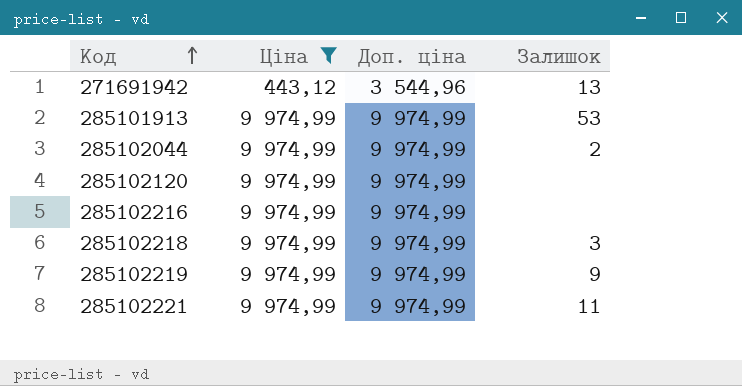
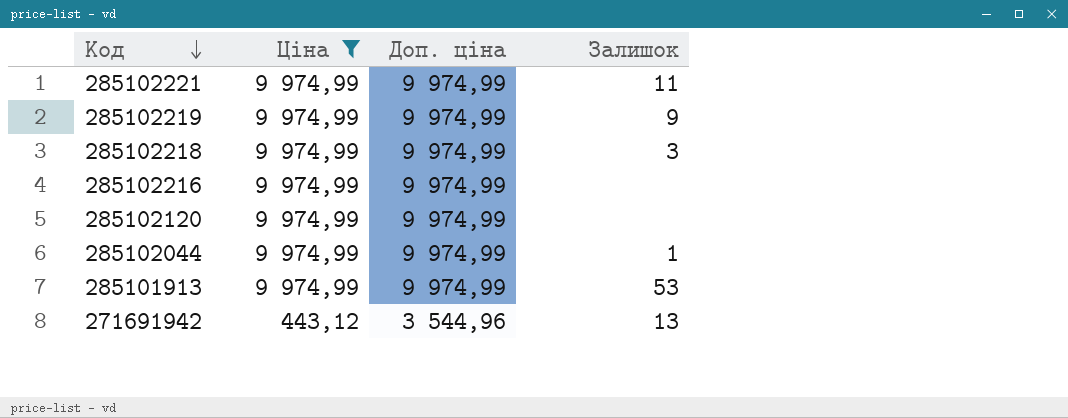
row order: Код ascending -> Код descending
285102044 | Залишок: 2 -> 1

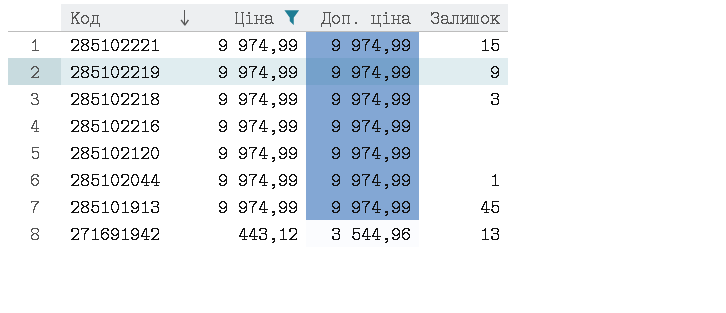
285102221 | Залишок: 11 -> 15
285101913 | Залишок: 53 -> 45

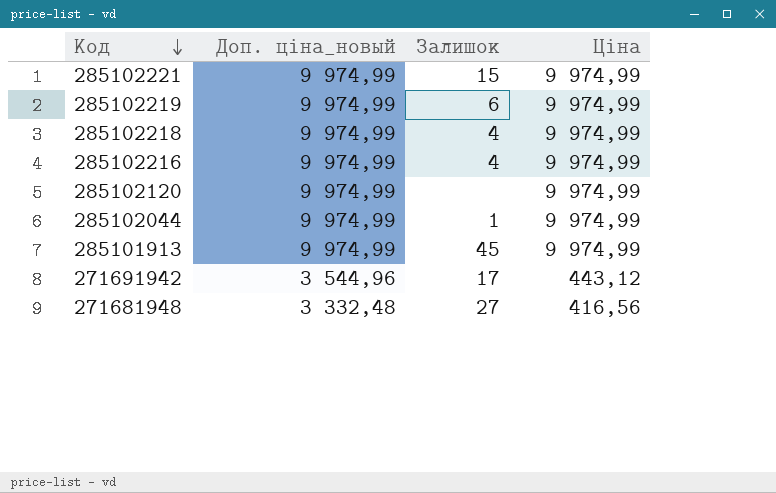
filter: Ціна != 416,56 -> none
column name: Доп. ціна -> Доп. ціна_новый
column Ціна | position: 2 -> 4
285102219 | Залишок: 9 -> 6
285102218 | Залишок: 3 -> 4
285102216 | Залишок: none -> 4
271691942 | Залишок: 13 -> 17

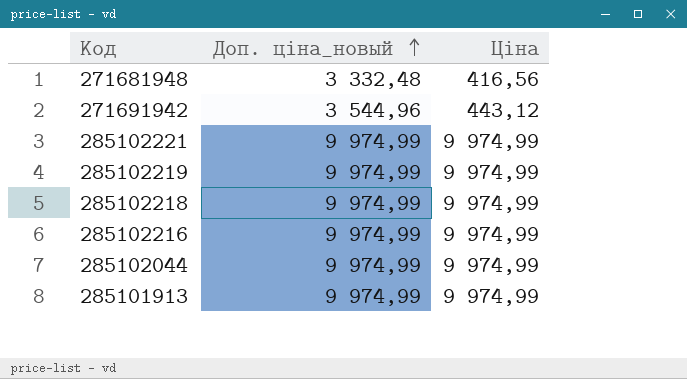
row order: Код descending -> Доп. ціна_новый ascending
column Залишок | position: 3 -> none
row 285102120: 9 974,99 | none | 9 974,99 -> none

